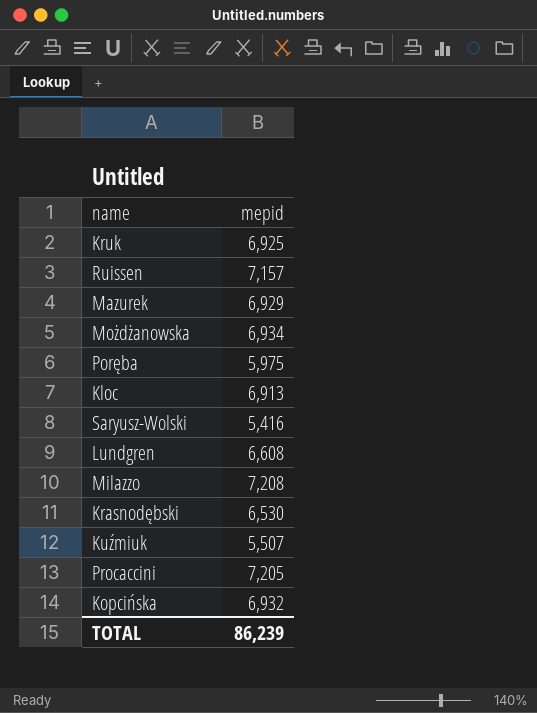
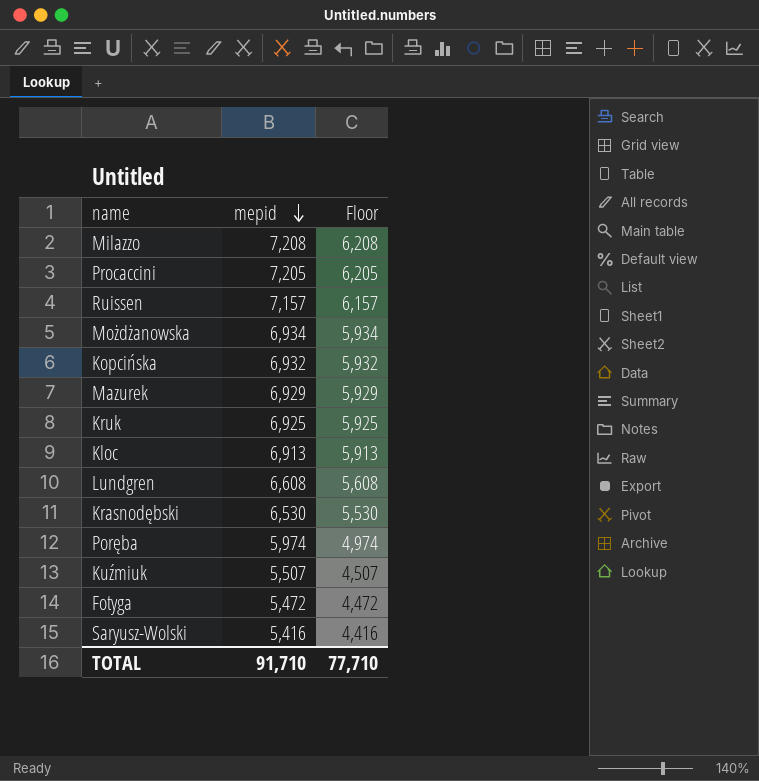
row order: none -> mepid descending
column Floor | formula: none -> [mepid] - 1000
Poręba | mepid: 5,975 -> 5,974
row Fotyga: none -> 5,472 | 4,472
TOTAL | mepid: 86,239 -> 91,710

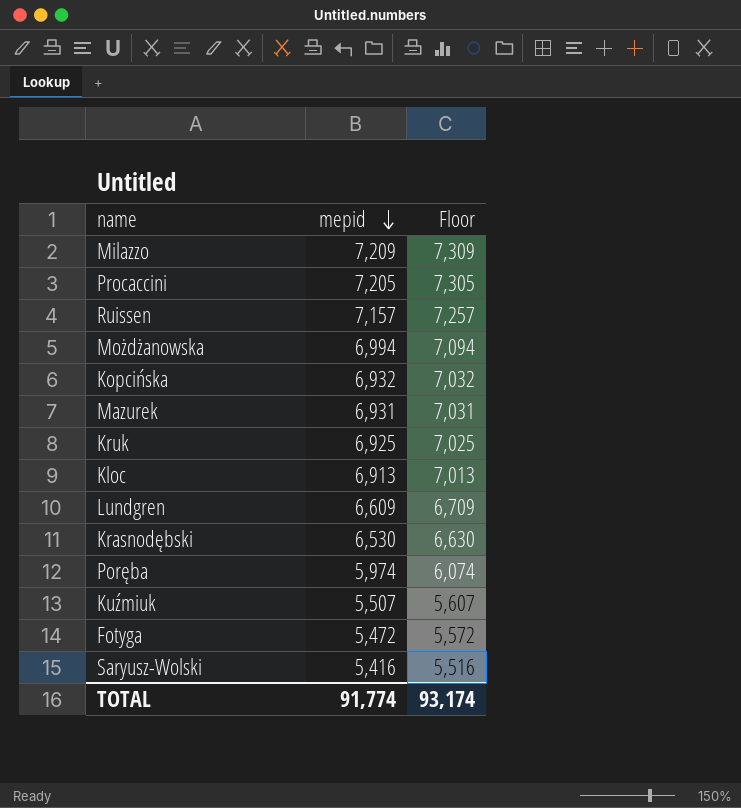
column Floor | formula: [mepid] - 1000 -> [mepid] + 100
Milazzo | mepid: 7,208 -> 7,209
Możdżanowska | mepid: 6,934 -> 6,994
Mazurek | mepid: 6,929 -> 6,931
Lundgren | mepid: 6,608 -> 6,609
TOTAL | mepid: 91,710 -> 91,774
TOTAL | Floor: 77,710 -> 93,174

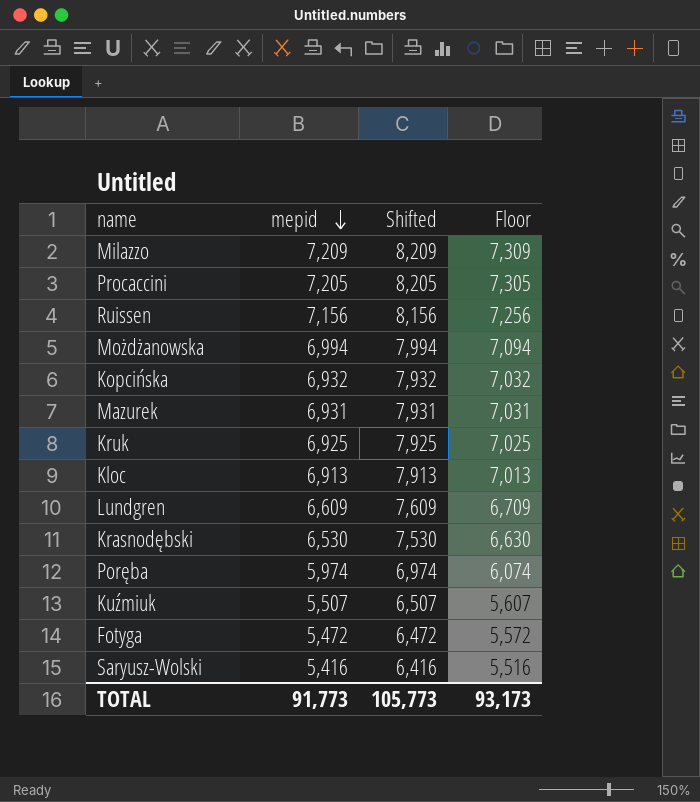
column Shifted | formula: none -> [mepid] + 1000
Ruissen | mepid: 7,157 -> 7,156
Ruissen | Floor: 7,257 -> 7,256
TOTAL | mepid: 91,774 -> 91,773
TOTAL | Floor: 93,174 -> 93,173

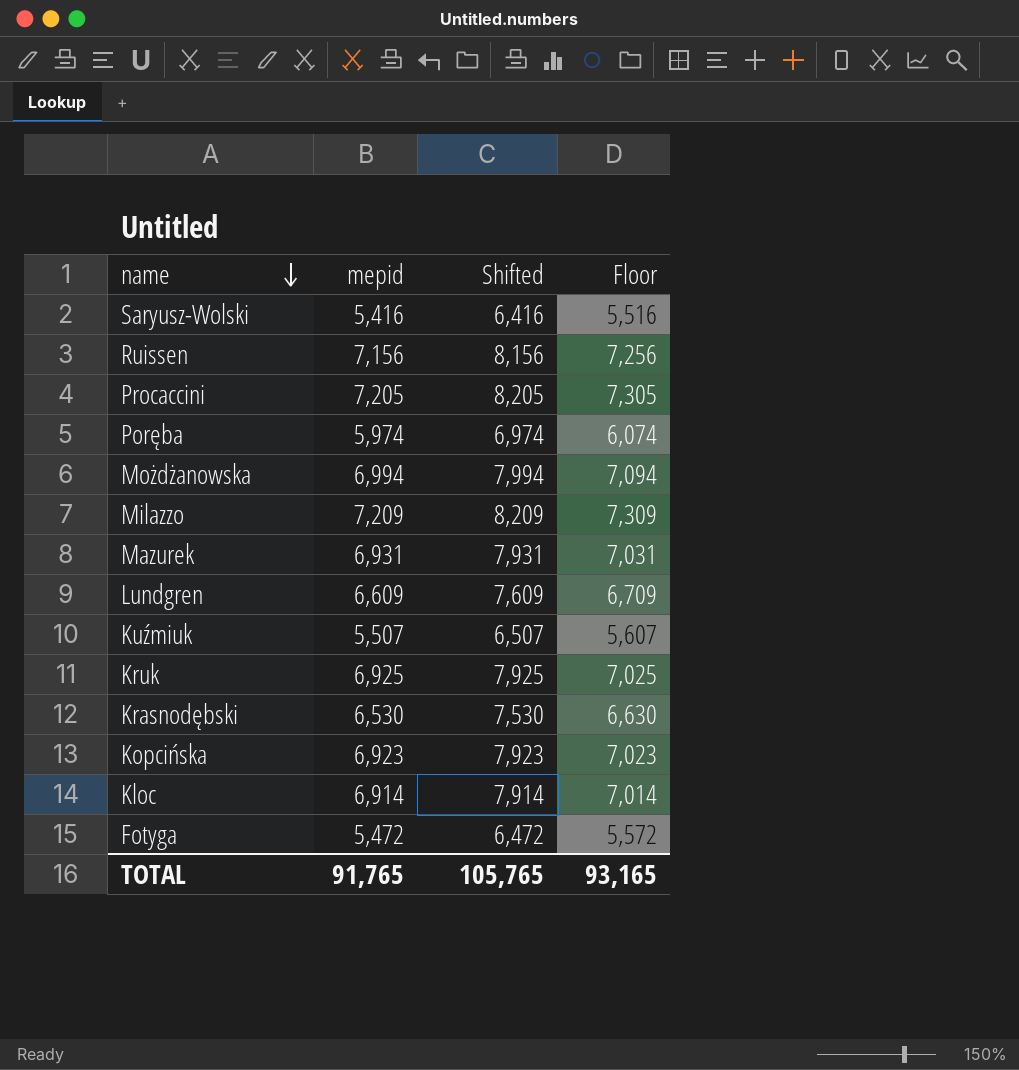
row order: mepid descending -> name descending
Kopcińska | mepid: 6,932 -> 6,923
Kopcińska | Shifted: 7,932 -> 7,923
Kopcińska | Floor: 7,032 -> 7,023
Kloc | mepid: 6,913 -> 6,914
Kloc | Shifted: 7,913 -> 7,914
Kloc | Floor: 7,013 -> 7,014
TOTAL | mepid: 91,773 -> 91,765
TOTAL | Shifted: 105,773 -> 105,765
TOTAL | Floor: 93,173 -> 93,165

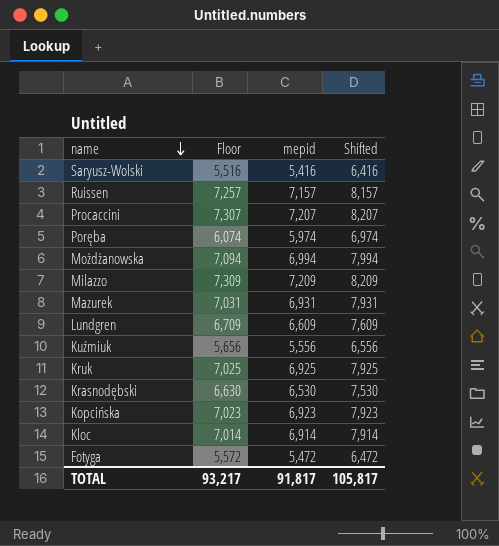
column Floor | position: 4 -> 2
Ruissen | Floor: 7,256 -> 7,257
Ruissen | mepid: 7,156 -> 7,157
Ruissen | Shifted: 8,156 -> 8,157
Procaccini | Floor: 7,305 -> 7,307
Procaccini | mepid: 7,205 -> 7,207
Procaccini | Shifted: 8,205 -> 8,207
Kuźmiuk | Floor: 5,607 -> 5,656
Kuźmiuk | mepid: 5,507 -> 5,556
Kuźmiuk | Shifted: 6,507 -> 6,556
TOTAL | Floor: 93,165 -> 93,217
TOTAL | mepid: 91,765 -> 91,817
TOTAL | Shifted: 105,765 -> 105,817

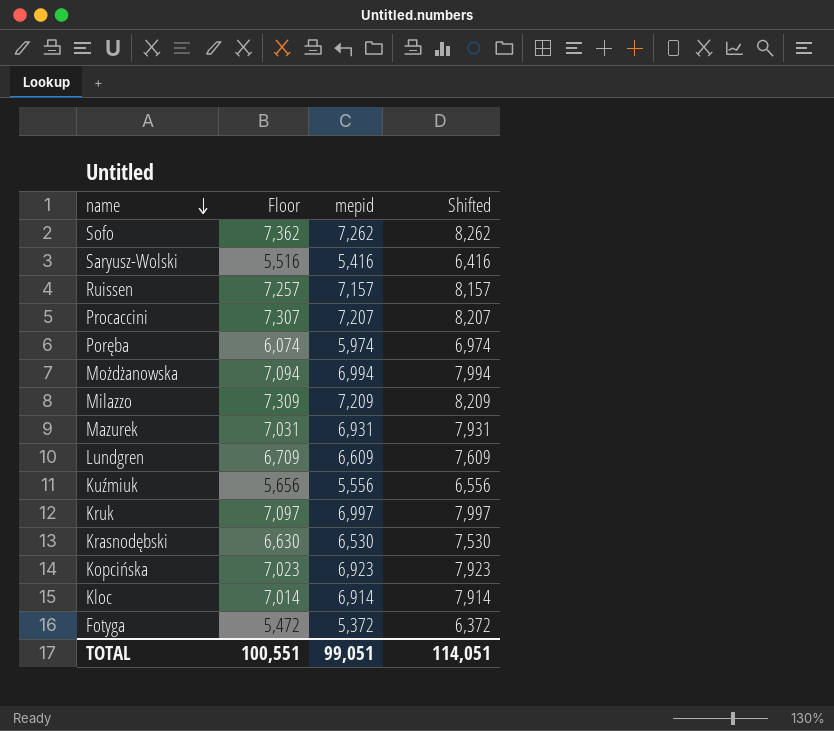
row Sofo: none -> 7,362 | 7,262 | 8,262
Kruk | Floor: 7,025 -> 7,097
Kruk | mepid: 6,925 -> 6,997
Kruk | Shifted: 7,925 -> 7,997
Fotyga | Floor: 5,572 -> 5,472
Fotyga | mepid: 5,472 -> 5,372
Fotyga | Shifted: 6,472 -> 6,372
TOTAL | Floor: 93,217 -> 100,551
TOTAL | mepid: 91,817 -> 99,051
TOTAL | Shifted: 105,817 -> 114,051

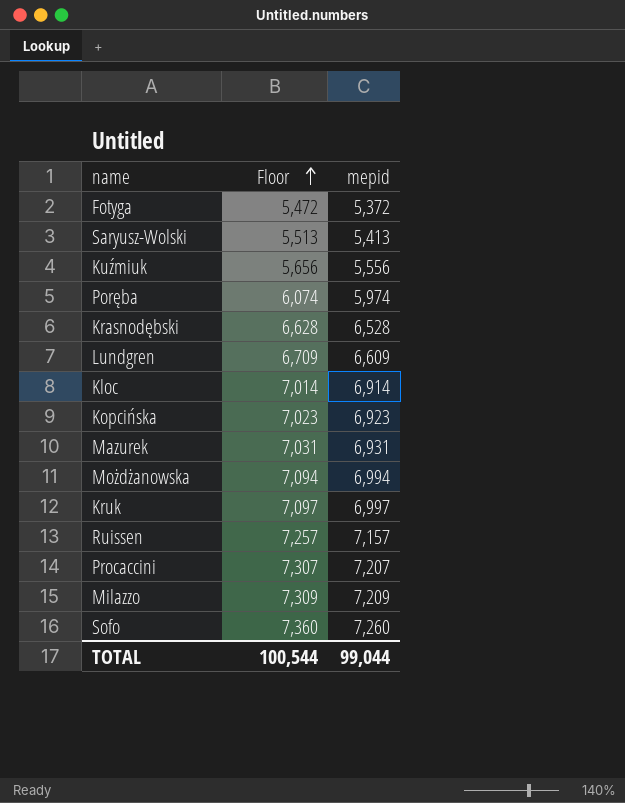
row order: name descending -> Floor ascending
column Shifted | formula: [mepid] + 1000 -> none
Saryusz-Wolski | Floor: 5,516 -> 5,513
Saryusz-Wolski | mepid: 5,416 -> 5,413
Krasnodębski | Floor: 6,630 -> 6,628
Krasnodębski | mepid: 6,530 -> 6,528
Sofo | Floor: 7,362 -> 7,360
Sofo | mepid: 7,262 -> 7,260
TOTAL | Floor: 100,551 -> 100,544
TOTAL | mepid: 99,051 -> 99,044

